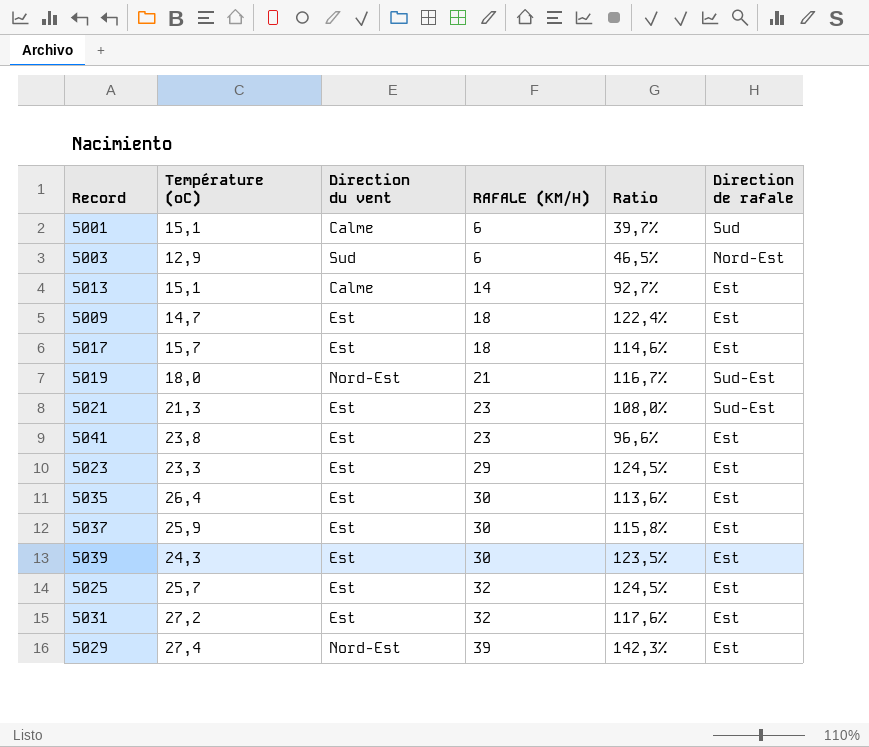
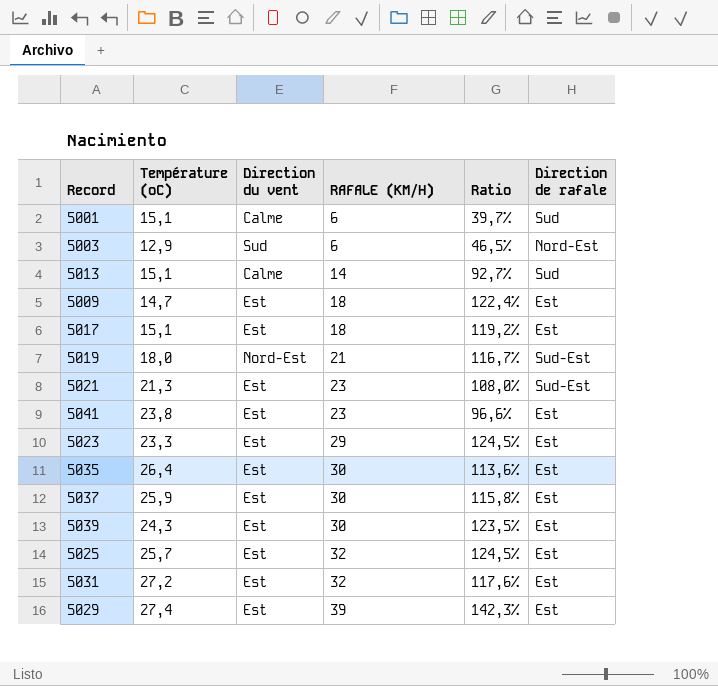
5013 | Direction de rafale: Est -> Sud
5017 | Température (ºC): 15,7 -> 15,1
5017 | Ratio: 114,6% -> 119,2%
5029 | Direction du vent: Nord-Est -> Est

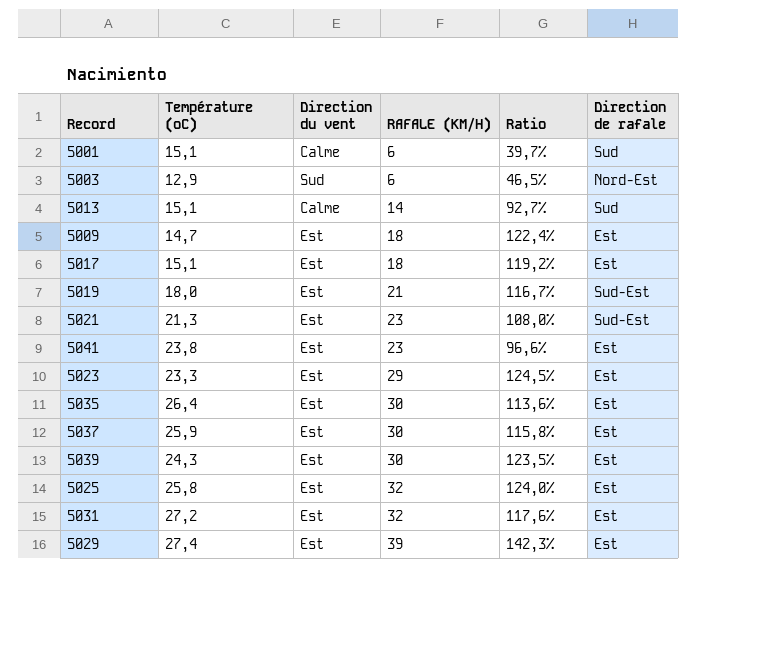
5019 | Direction du vent: Nord-Est -> Est
5025 | Température (ºC): 25,7 -> 25,8
5025 | Ratio: 124,5% -> 124,0%

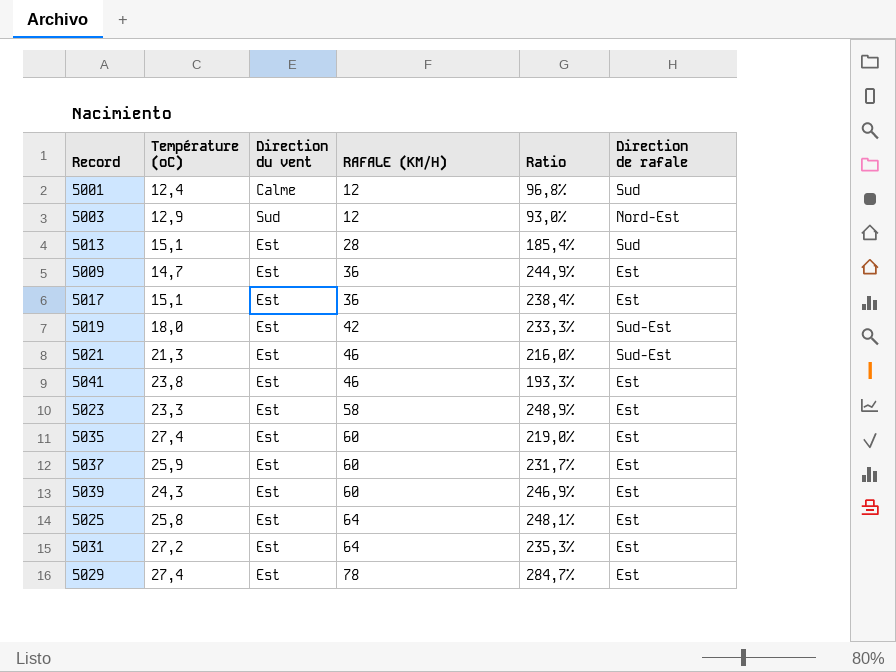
5001 | Température (ºC): 15,1 -> 12,4
5001 | RAFALE (KM/H): 6 -> 12
5001 | Ratio: 39,7% -> 96,8%
5003 | RAFALE (KM/H): 6 -> 12
5003 | Ratio: 46,5% -> 93,0%
5013 | Direction du vent: Calme -> Est
5013 | RAFALE (KM/H): 14 -> 28
5013 | Ratio: 92,7% -> 185,4%
5009 | RAFALE (KM/H): 18 -> 36
5009 | Ratio: 122,4% -> 244,9%
5017 | RAFALE (KM/H): 18 -> 36
5017 | Ratio: 119,2% -> 238,4%
5019 | RAFALE (KM/H): 21 -> 42
5019 | Ratio: 116,7% -> 233,3%
5021 | RAFALE (KM/H): 23 -> 46
5021 | Ratio: 108,0% -> 216,0%
5041 | RAFALE (KM/H): 23 -> 46
5041 | Ratio: 96,6% -> 193,3%
5023 | RAFALE (KM/H): 29 -> 58
5023 | Ratio: 124,5% -> 248,9%
5035 | Température (ºC): 26,4 -> 27,4
5035 | RAFALE (KM/H): 30 -> 60
5035 | Ratio: 113,6% -> 219,0%
5037 | RAFALE (KM/H): 30 -> 60
5037 | Ratio: 115,8% -> 231,7%
5039 | RAFALE (KM/H): 30 -> 60
5039 | Ratio: 123,5% -> 246,9%
5025 | RAFALE (KM/H): 32 -> 64
5025 | Ratio: 124,0% -> 248,1%
5031 | RAFALE (KM/H): 32 -> 64
5031 | Ratio: 117,6% -> 235,3%
5029 | RAFALE (KM/H): 39 -> 78
5029 | Ratio: 142,3% -> 284,7%

